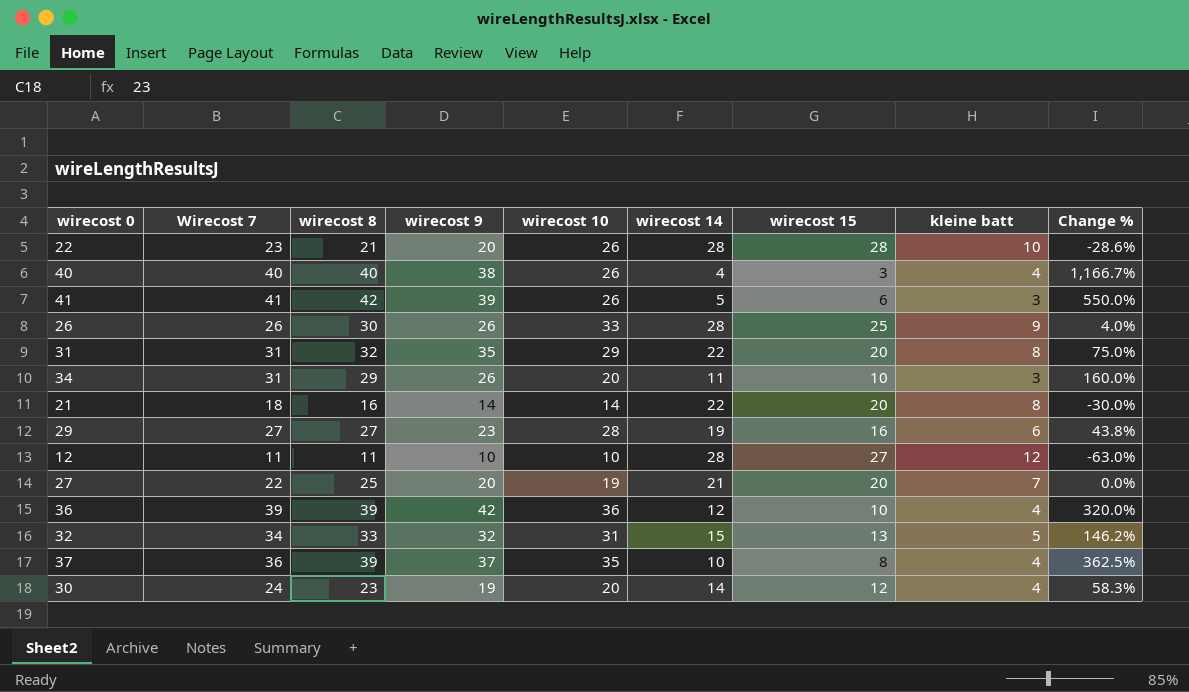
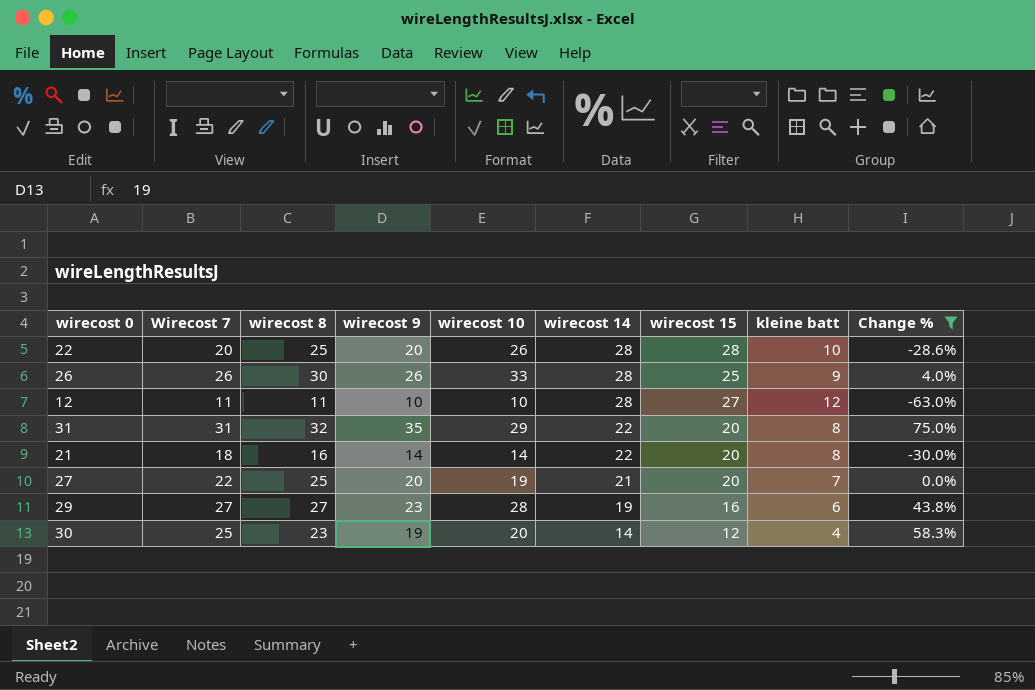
filter: none -> Change % <= 75.0%
row order: none -> wirecost 14 descending
22 | Wirecost 7: 23 -> 20
22 | wirecost 8: 21 -> 25
30 | Wirecost 7: 24 -> 25

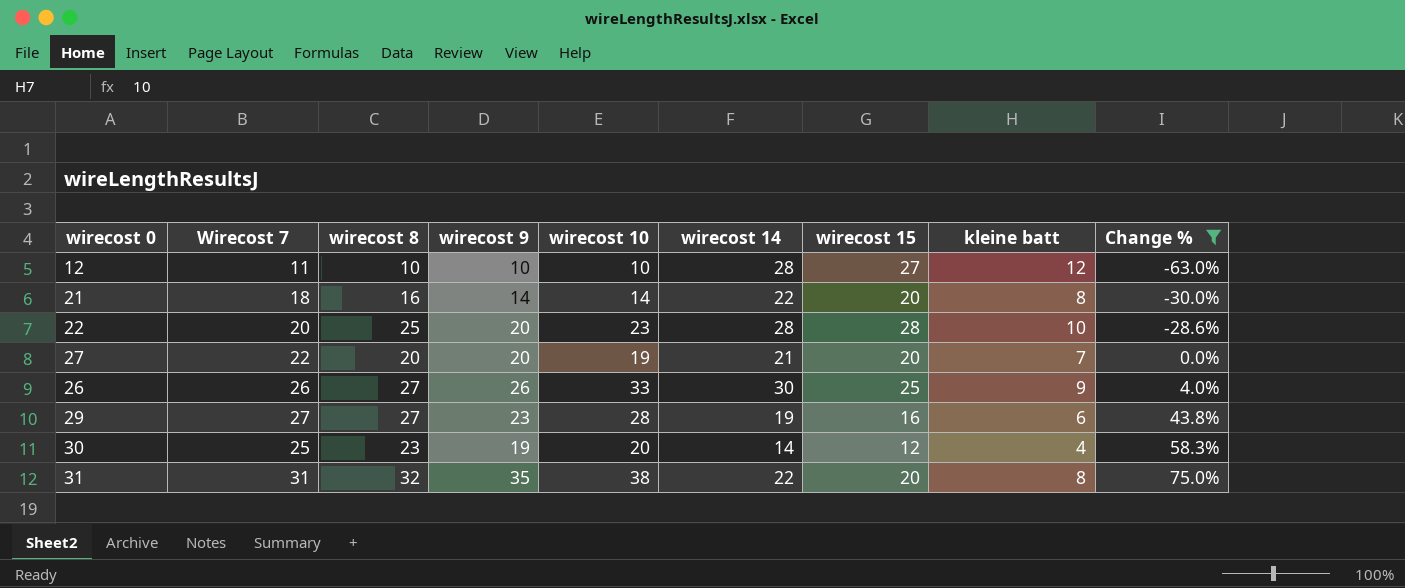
row order: wirecost 14 descending -> Change % ascending
12 | wirecost 8: 11 -> 10
22 | wirecost 10: 26 -> 23
27 | wirecost 8: 25 -> 20
26 | wirecost 8: 30 -> 27
26 | wirecost 14: 28 -> 30
31 | wirecost 10: 29 -> 38

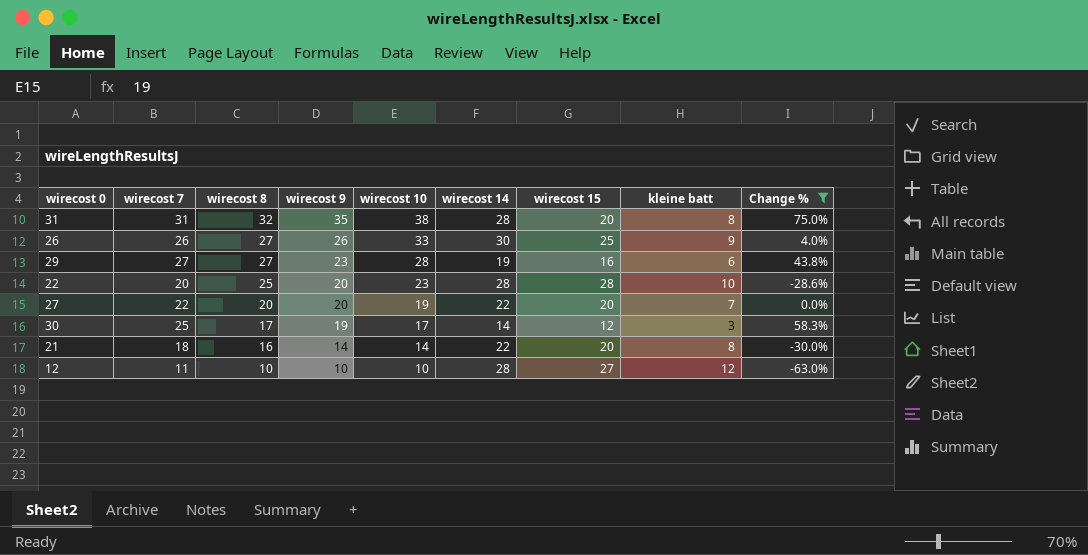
row order: Change % ascending -> wirecost 8 descending
column name: Wirecost 7 -> wirecost 7
31 | wirecost 14: 22 -> 28
27 | wirecost 14: 21 -> 22
30 | wirecost 8: 23 -> 17
30 | wirecost 10: 20 -> 17
30 | kleine batt: 4 -> 3

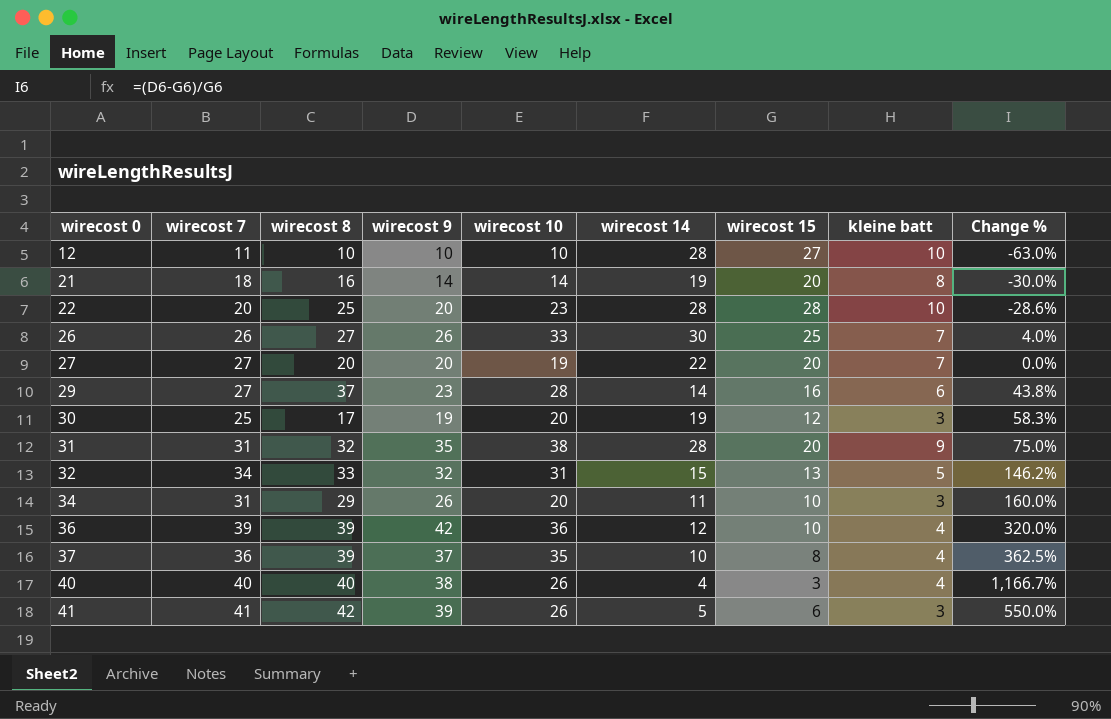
filter: Change % <= 75.0% -> none
row order: wirecost 8 descending -> wirecost 0 ascending
12 | kleine batt: 12 -> 10
21 | wirecost 14: 22 -> 19
26 | kleine batt: 9 -> 7
27 | wirecost 7: 22 -> 27
29 | wirecost 8: 27 -> 37
29 | wirecost 14: 19 -> 14
30 | wirecost 10: 17 -> 20
30 | wirecost 14: 14 -> 19
31 | kleine batt: 8 -> 9

